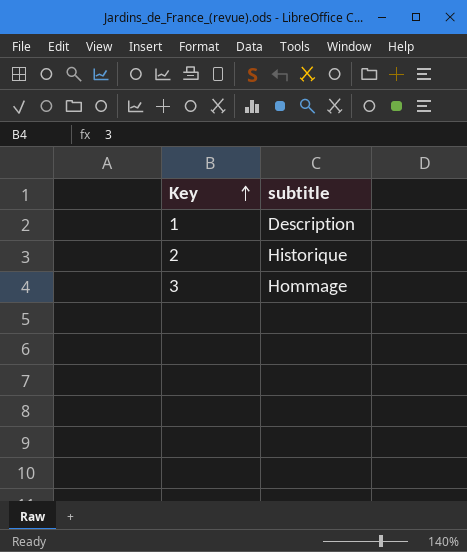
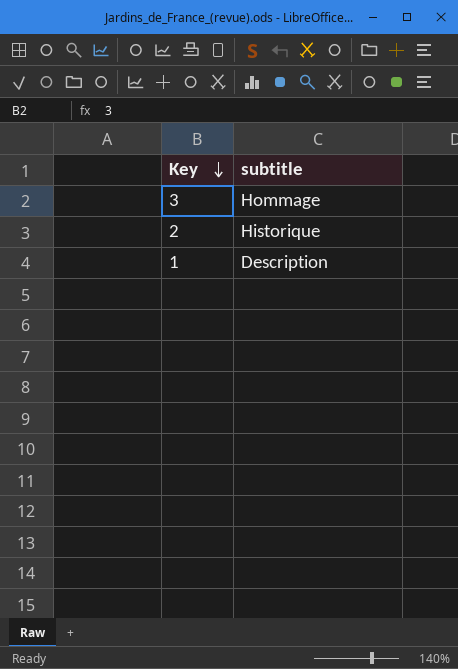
row order: Key ascending -> Key descending

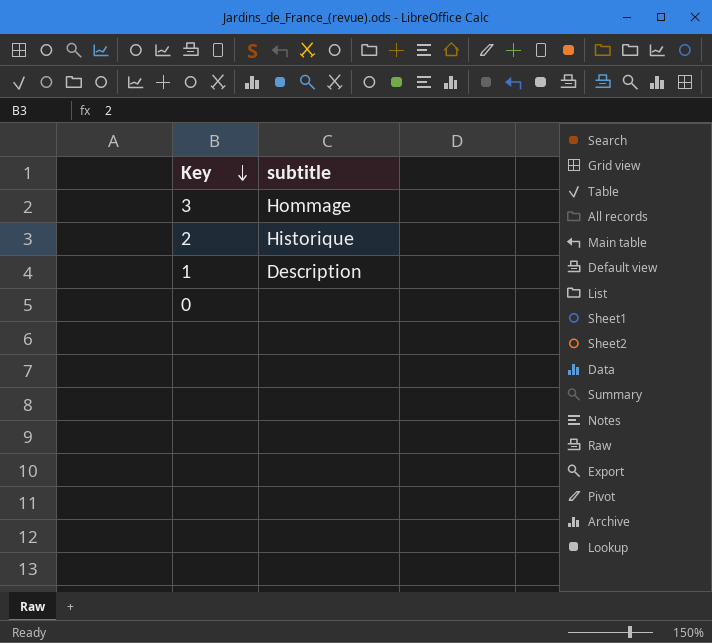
row 0: none -> none

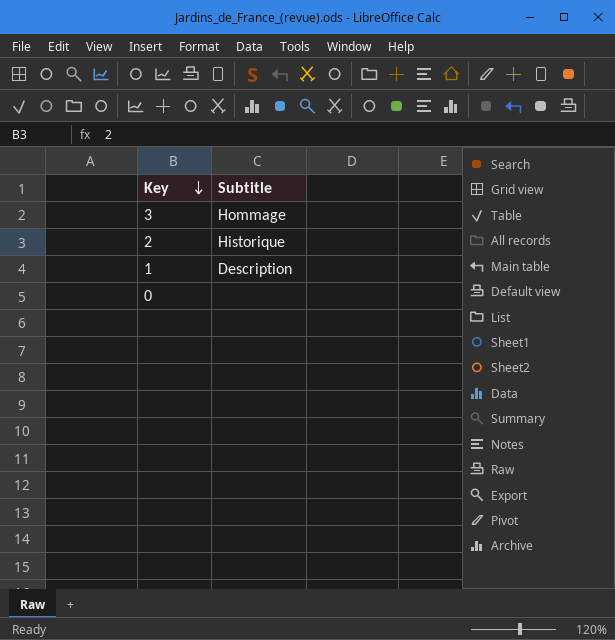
column name: subtitle -> Subtitle

